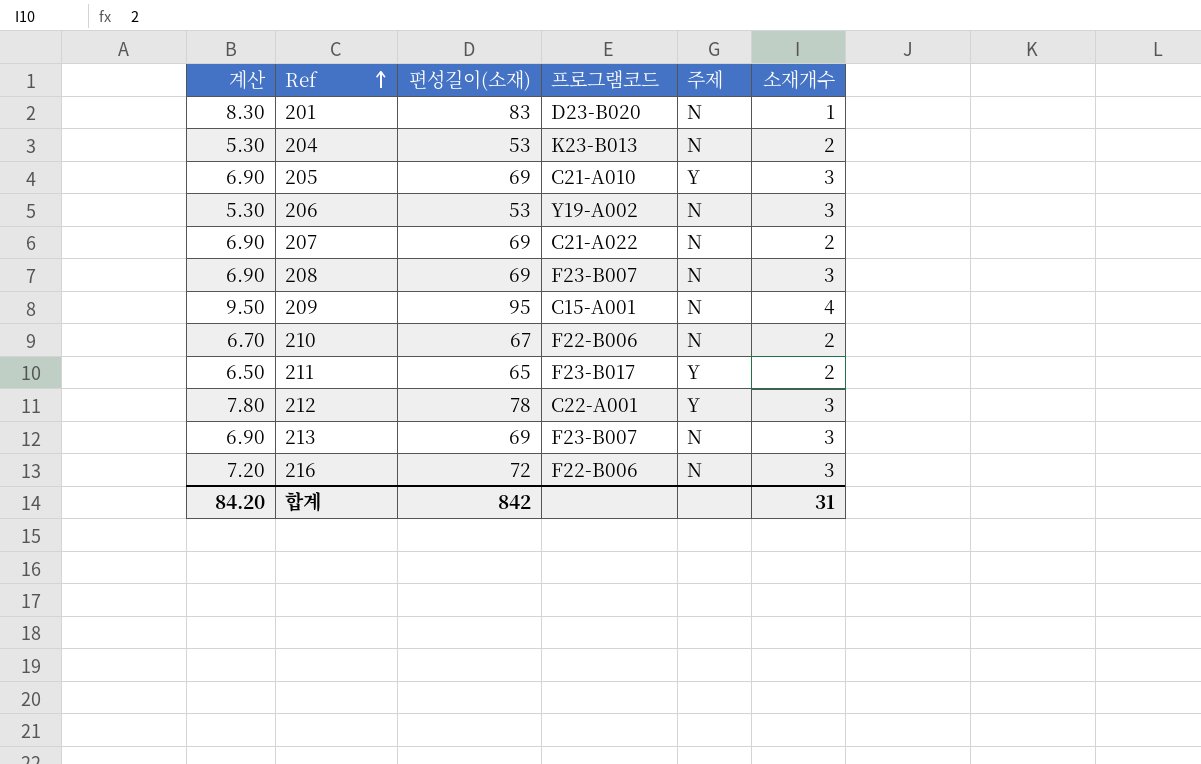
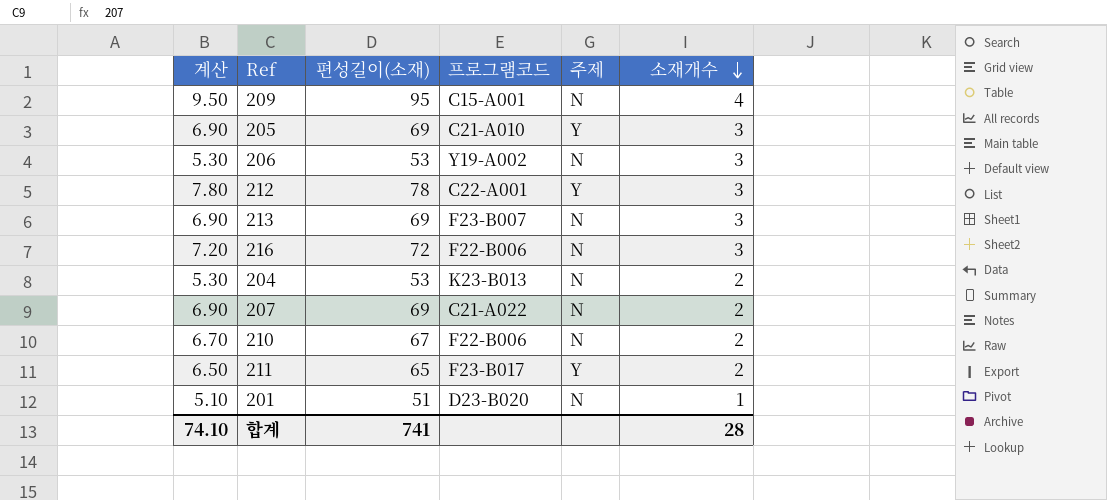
row order: Ref ascending -> 소재개수 descending
row 208: 6.90 | 69 | F23-B007 | N | 3 -> none
201 | 계산: 8.30 -> 5.10
201 | 편성길이(소재): 83 -> 51
합계 | 계산: 84.20 -> 74.10
합계 | 편성길이(소재): 842 -> 741
합계 | 소재개수: 31 -> 28

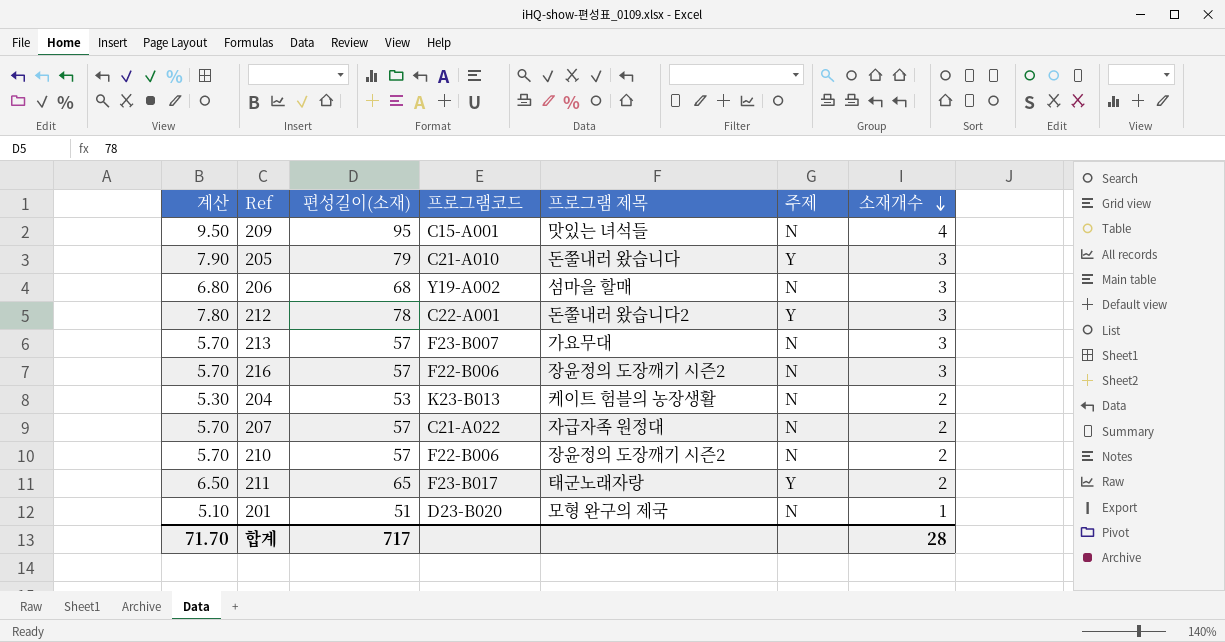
column 프로그램 제목 | position: none -> 5
205 | 계산: 6.90 -> 7.90
205 | 편성길이(소재): 69 -> 79
206 | 계산: 5.30 -> 6.80
206 | 편성길이(소재): 53 -> 68
213 | 계산: 6.90 -> 5.70
213 | 편성길이(소재): 69 -> 57
216 | 계산: 7.20 -> 5.70
216 | 편성길이(소재): 72 -> 57
207 | 계산: 6.90 -> 5.70
207 | 편성길이(소재): 69 -> 57
210 | 계산: 6.70 -> 5.70
210 | 편성길이(소재): 67 -> 57
합계 | 계산: 74.10 -> 71.70
합계 | 편성길이(소재): 741 -> 717

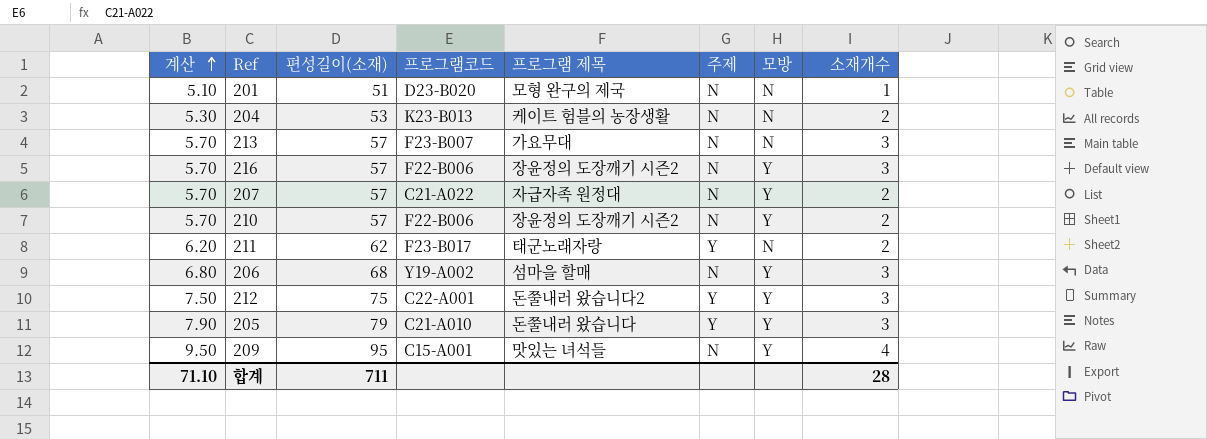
row order: 소재개수 descending -> 계산 ascending
column 모방 | position: none -> 7
211 | 계산: 6.50 -> 6.20
211 | 편성길이(소재): 65 -> 62
212 | 계산: 7.80 -> 7.50
212 | 편성길이(소재): 78 -> 75
합계 | 계산: 71.70 -> 71.10
합계 | 편성길이(소재): 717 -> 711

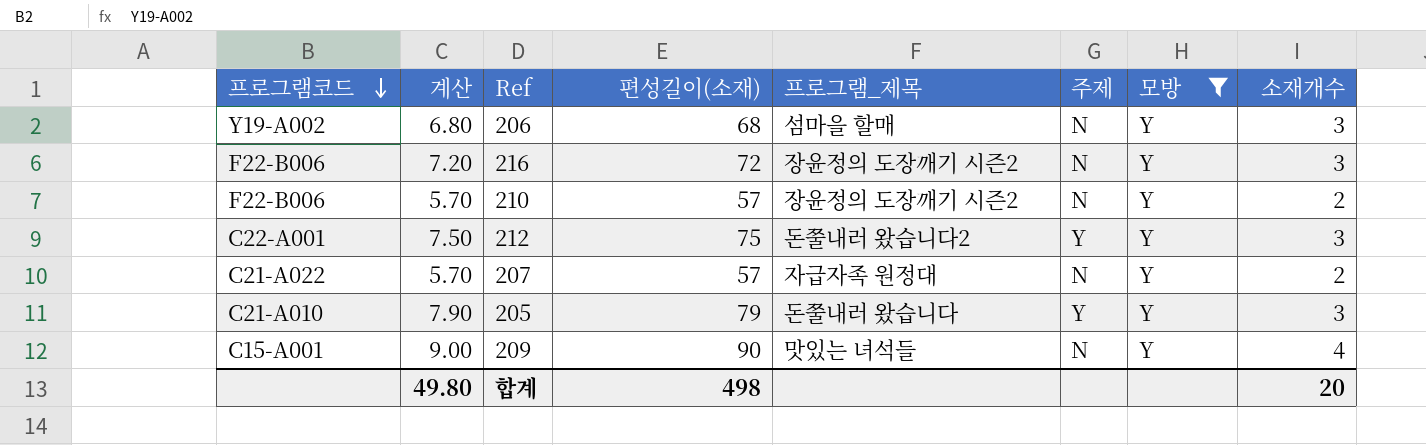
filter: none -> 모방 = Y
row order: 계산 ascending -> 프로그램코드 descending
column 프로그램코드 | position: 4 -> 1
column name: 프로그램 제목 -> 프로그램_제목
216 | 계산: 5.70 -> 7.20
216 | 편성길이(소재): 57 -> 72
209 | 계산: 9.50 -> 9.00
209 | 편성길이(소재): 95 -> 90
합계 | 계산: 71.10 -> 49.80
합계 | 편성길이(소재): 711 -> 498
합계 | 소재개수: 28 -> 20

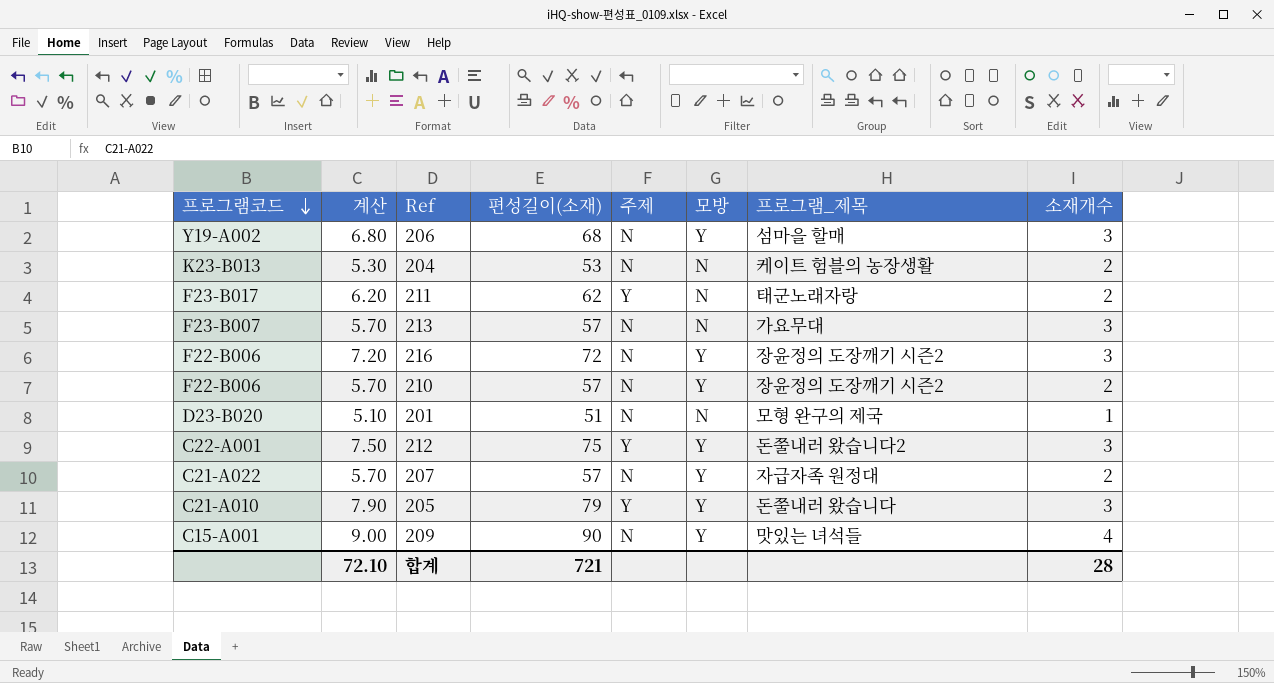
filter: 모방 = Y -> none
column 프로그램_제목 | position: 5 -> 7
합계 | 계산: 49.80 -> 72.10
합계 | 편성길이(소재): 498 -> 721
합계 | 소재개수: 20 -> 28

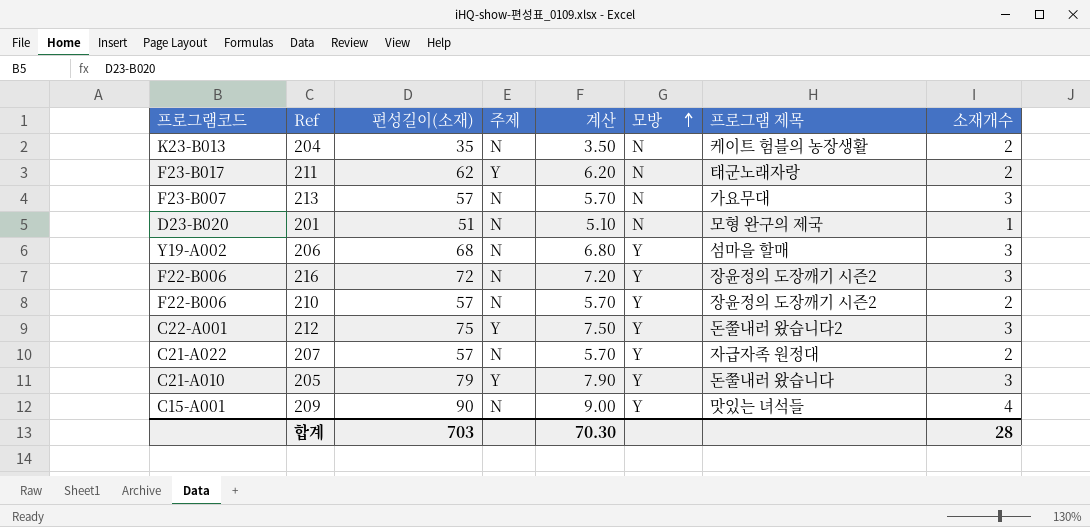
row order: 프로그램코드 descending -> 모방 ascending
column 계산 | position: 2 -> 5
column name: 프로그램_제목 -> 프로그램 제목
204 | 편성길이(소재): 53 -> 35
204 | 계산: 5.30 -> 3.50
합계 | 편성길이(소재): 721 -> 703
합계 | 계산: 72.10 -> 70.30

